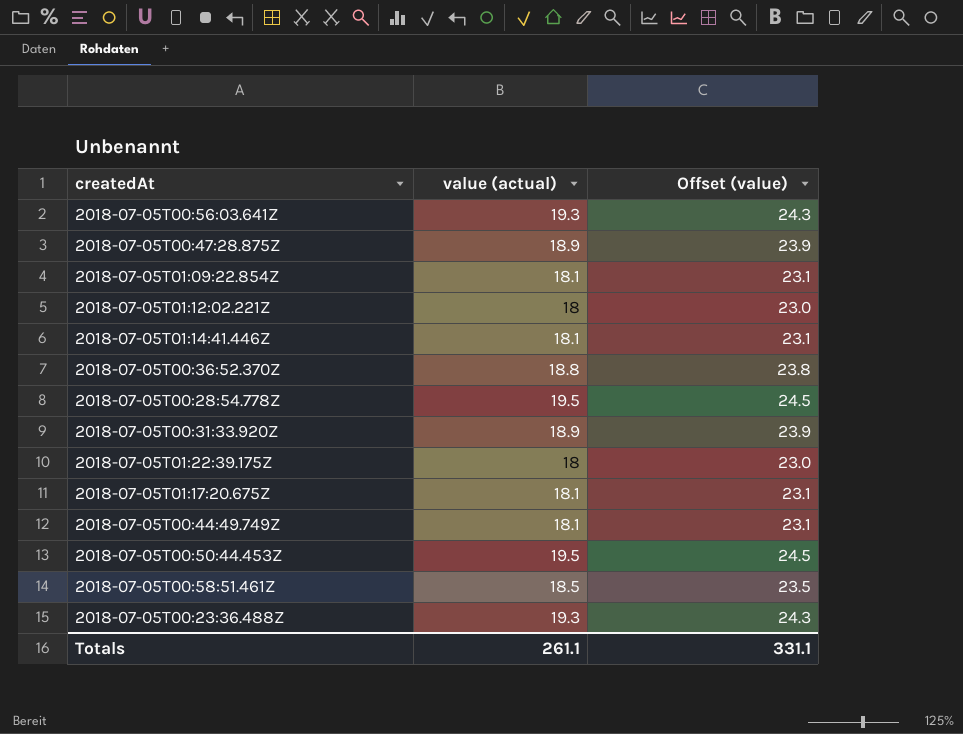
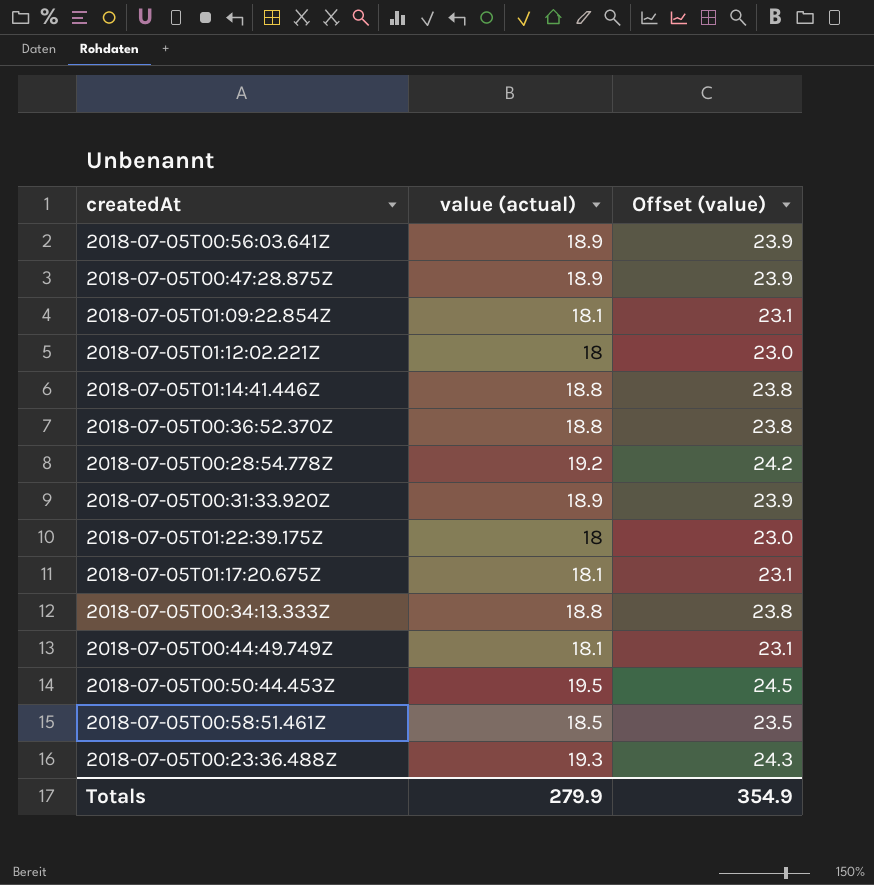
2018-07-05T00:56:03.641Z | value (actual): 19.3 -> 18.9
2018-07-05T00:56:03.641Z | Offset (value): 24.3 -> 23.9
2018-07-05T01:14:41.446Z | value (actual): 18.1 -> 18.8
2018-07-05T01:14:41.446Z | Offset (value): 23.1 -> 23.8
2018-07-05T00:28:54.778Z | value (actual): 19.5 -> 19.2
2018-07-05T00:28:54.778Z | Offset (value): 24.5 -> 24.2
row 2018-07-05T00:34:13.333Z: none -> 18.8 | 23.8
Totals | value (actual): 261.1 -> 279.9
Totals | Offset (value): 331.1 -> 354.9

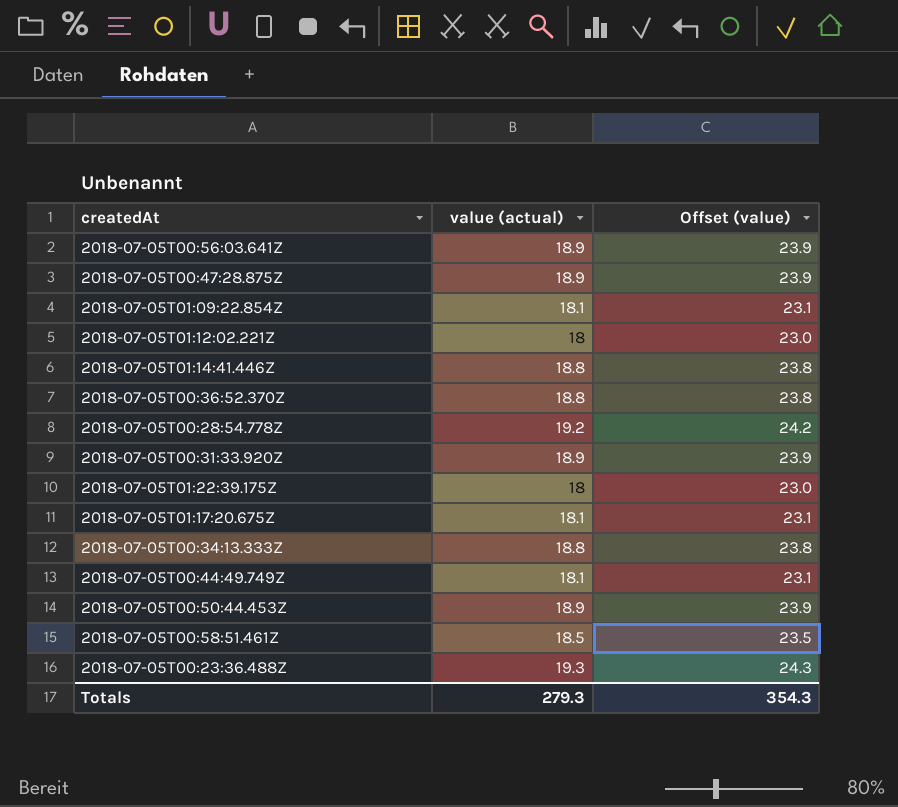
2018-07-05T00:50:44.453Z | value (actual): 19.5 -> 18.9
2018-07-05T00:50:44.453Z | Offset (value): 24.5 -> 23.9
Totals | value (actual): 279.9 -> 279.3
Totals | Offset (value): 354.9 -> 354.3

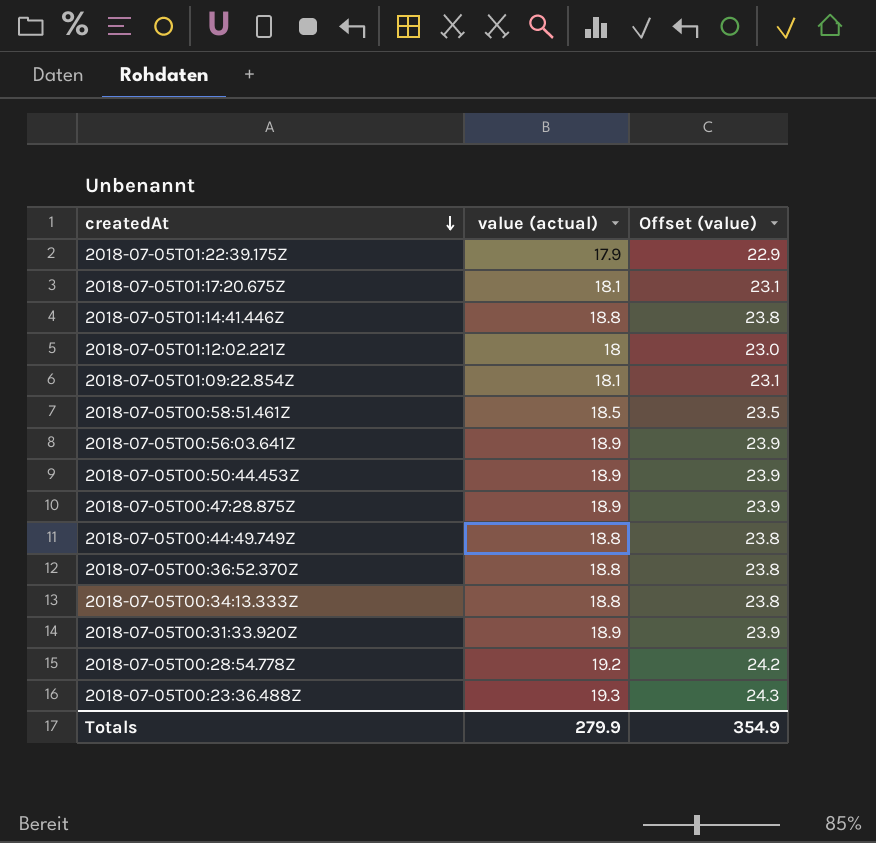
row order: none -> createdAt descending
2018-07-05T01:22:39.175Z | value (actual): 18 -> 17.9
2018-07-05T01:22:39.175Z | Offset (value): 23.0 -> 22.9
2018-07-05T00:44:49.749Z | value (actual): 18.1 -> 18.8
2018-07-05T00:44:49.749Z | Offset (value): 23.1 -> 23.8
Totals | value (actual): 279.3 -> 279.9
Totals | Offset (value): 354.3 -> 354.9

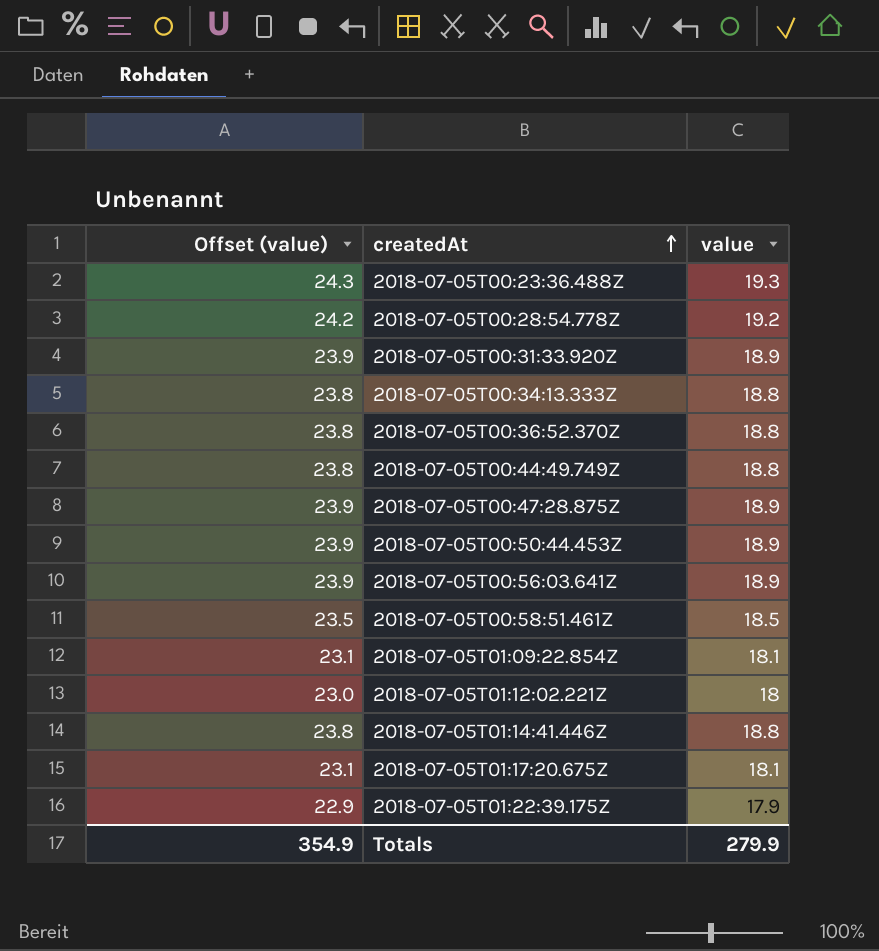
row order: createdAt descending -> createdAt ascending
column Offset (value) | position: 3 -> 1
column name: value (actual) -> value

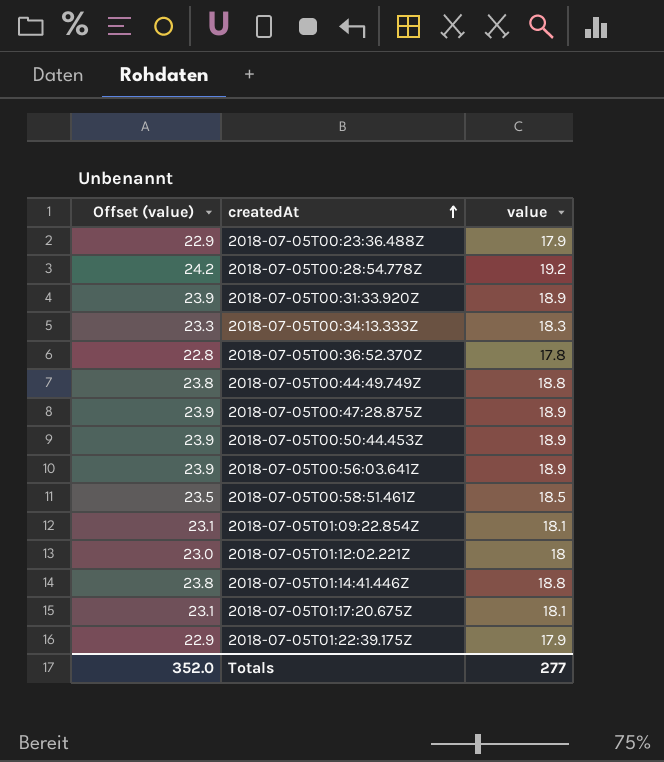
2018-07-05T00:23:36.488Z | Offset (value): 24.3 -> 22.9
2018-07-05T00:23:36.488Z | value: 19.3 -> 17.9
2018-07-05T00:34:13.333Z | Offset (value): 23.8 -> 23.3
2018-07-05T00:34:13.333Z | value: 18.8 -> 18.3
2018-07-05T00:36:52.370Z | Offset (value): 23.8 -> 22.8
2018-07-05T00:36:52.370Z | value: 18.8 -> 17.8
Totals | Offset (value): 354.9 -> 352.0
Totals | value: 279.9 -> 277

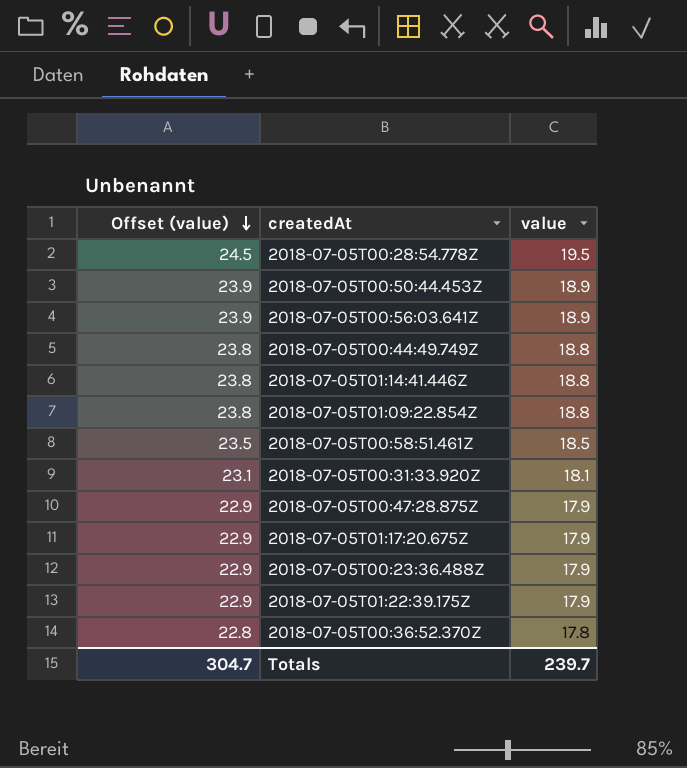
row order: createdAt ascending -> Offset (value) descending
row 2018-07-05T00:34:13.333Z: 23.3 | 18.3 -> none
row 2018-07-05T01:12:02.221Z: 23.0 | 18 -> none
2018-07-05T00:28:54.778Z | Offset (value): 24.2 -> 24.5
2018-07-05T00:28:54.778Z | value: 19.2 -> 19.5
2018-07-05T01:09:22.854Z | Offset (value): 23.1 -> 23.8
2018-07-05T01:09:22.854Z | value: 18.1 -> 18.8
2018-07-05T00:31:33.920Z | Offset (value): 23.9 -> 23.1
2018-07-05T00:31:33.920Z | value: 18.9 -> 18.1
2018-07-05T00:47:28.875Z | Offset (value): 23.9 -> 22.9
2018-07-05T00:47:28.875Z | value: 18.9 -> 17.9
2018-07-05T01:17:20.675Z | Offset (value): 23.1 -> 22.9
2018-07-05T01:17:20.675Z | value: 18.1 -> 17.9
Totals | Offset (value): 352.0 -> 304.7
Totals | value: 277 -> 239.7

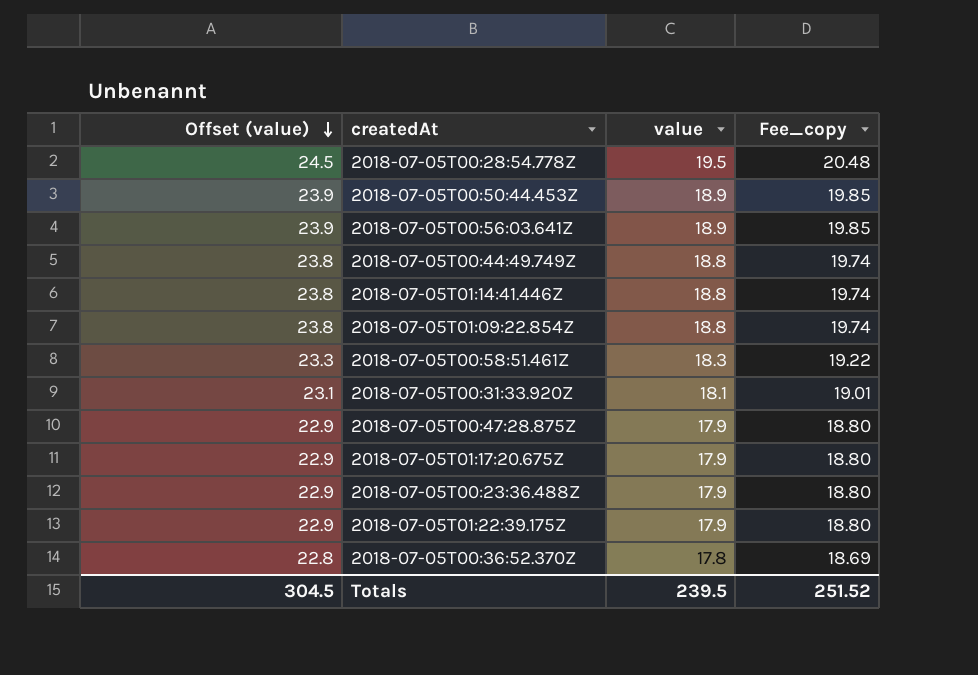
column Fee_copy | formula: none -> [value] * 1.05
2018-07-05T00:58:51.461Z | Offset (value): 23.5 -> 23.3
2018-07-05T00:58:51.461Z | value: 18.5 -> 18.3
Totals | Offset (value): 304.7 -> 304.5
Totals | value: 239.7 -> 239.5

